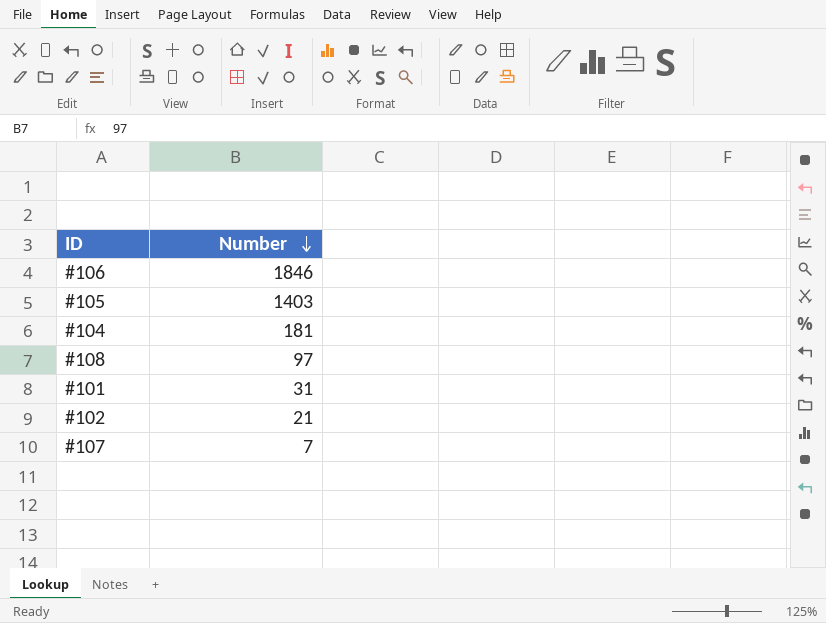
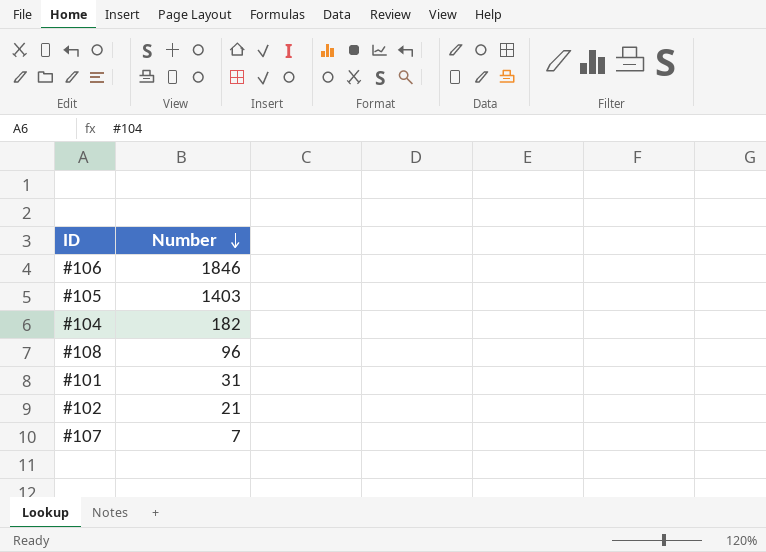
#104 | Number: 181 -> 182
#108 | Number: 97 -> 96

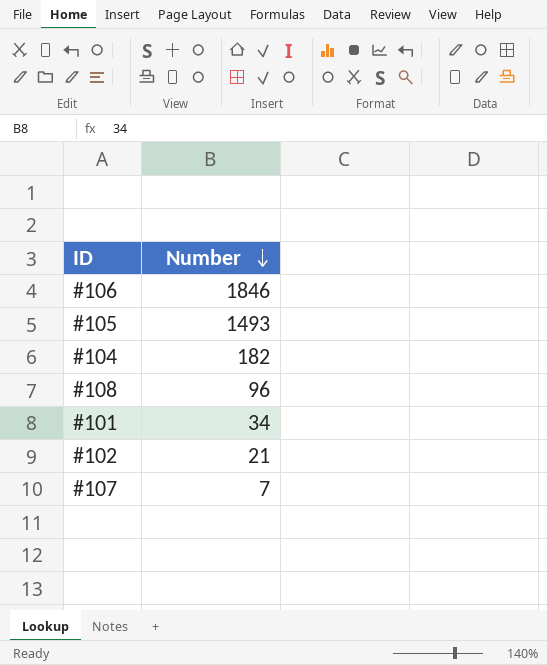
#105 | Number: 1403 -> 1493
#101 | Number: 31 -> 34

